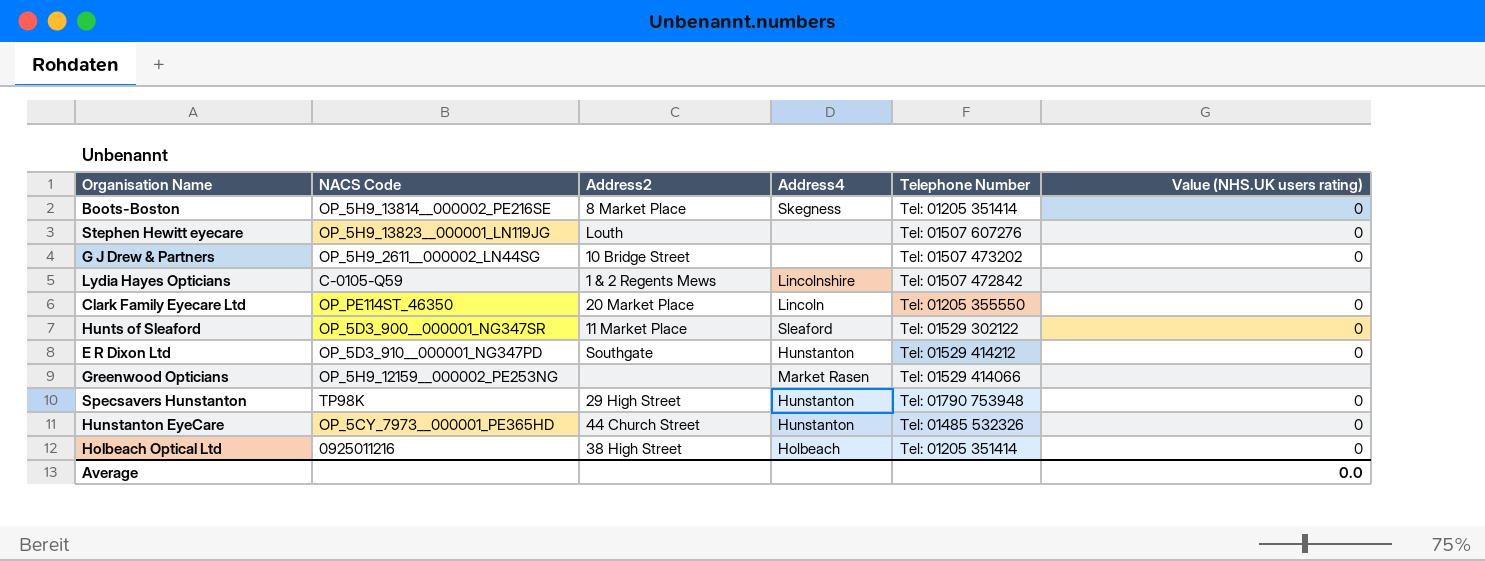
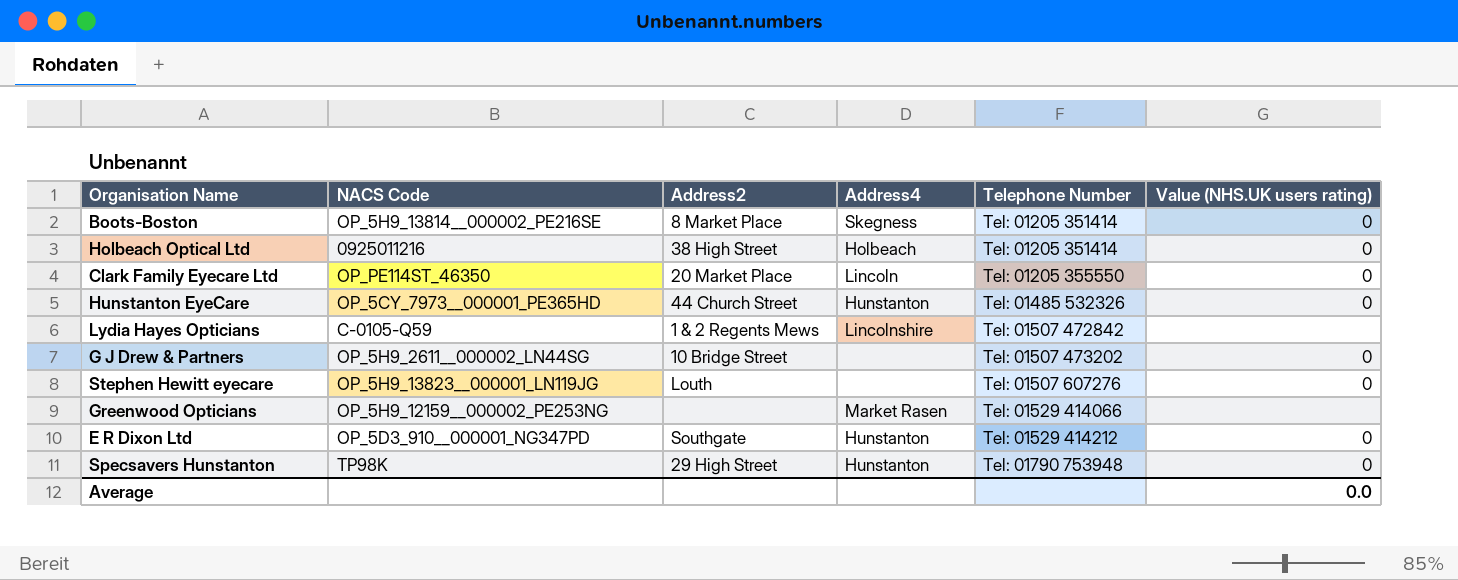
row order: none -> Telephone Number ascending
row Hunts of Sleaford: OP_5D3_900__000001_NG347SR | 11 Market Place | Sleaford | Tel: 01529 302122 | 0 -> none

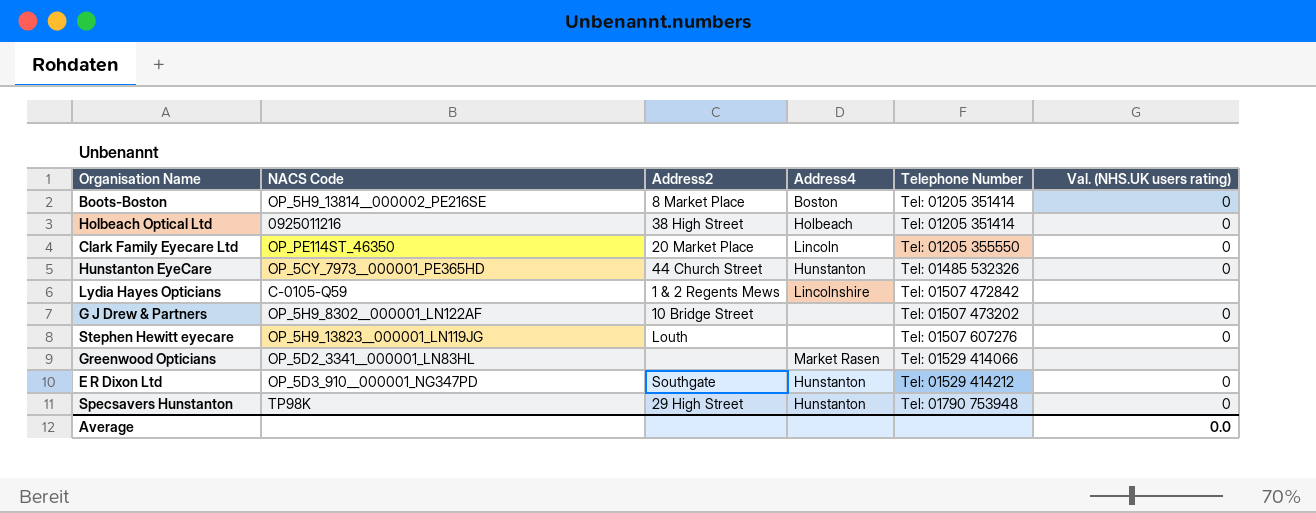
column name: Value (NHS.UK users rating) -> Val. (NHS.UK users rating)
Boots-Boston | Address4: Skegness -> Boston
G J Drew & Partners | NACS Code: OP_5H9_2611__000002_LN44SG -> OP_5H9_8302__000001_LN122AF
Greenwood Opticians | NACS Code: OP_5H9_12159__000002_PE253NG -> OP_5D2_3341__000001_LN83HL

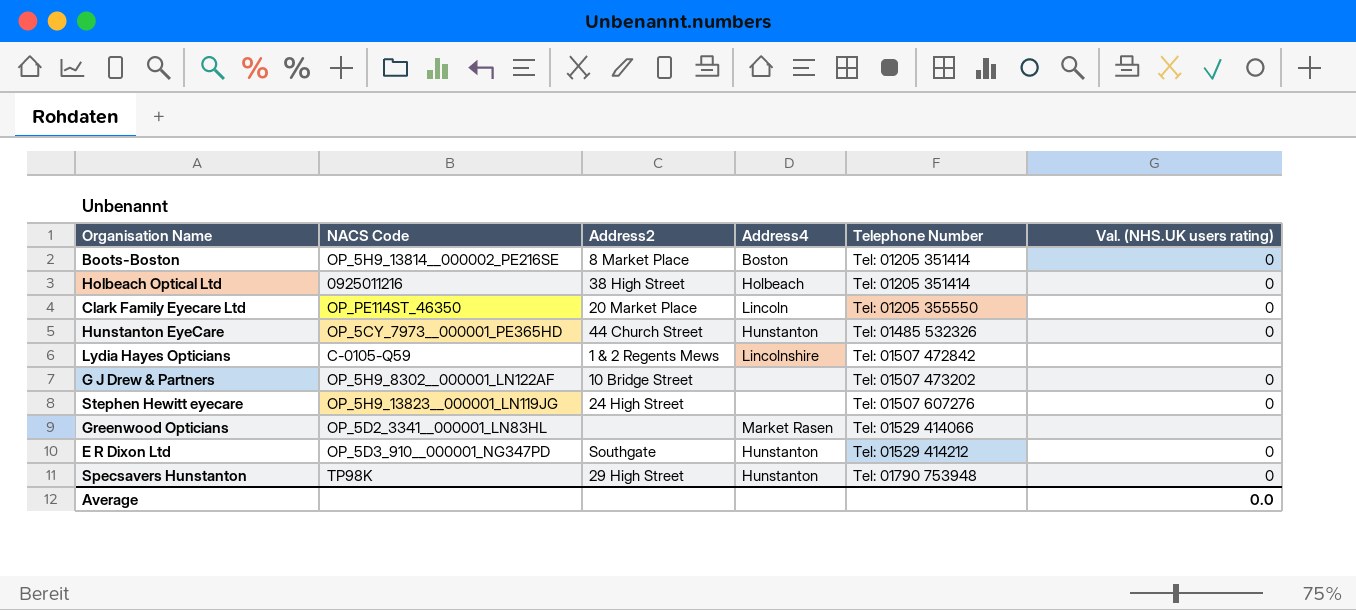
Stephen Hewitt eyecare | Address2: Louth -> 24 High Street

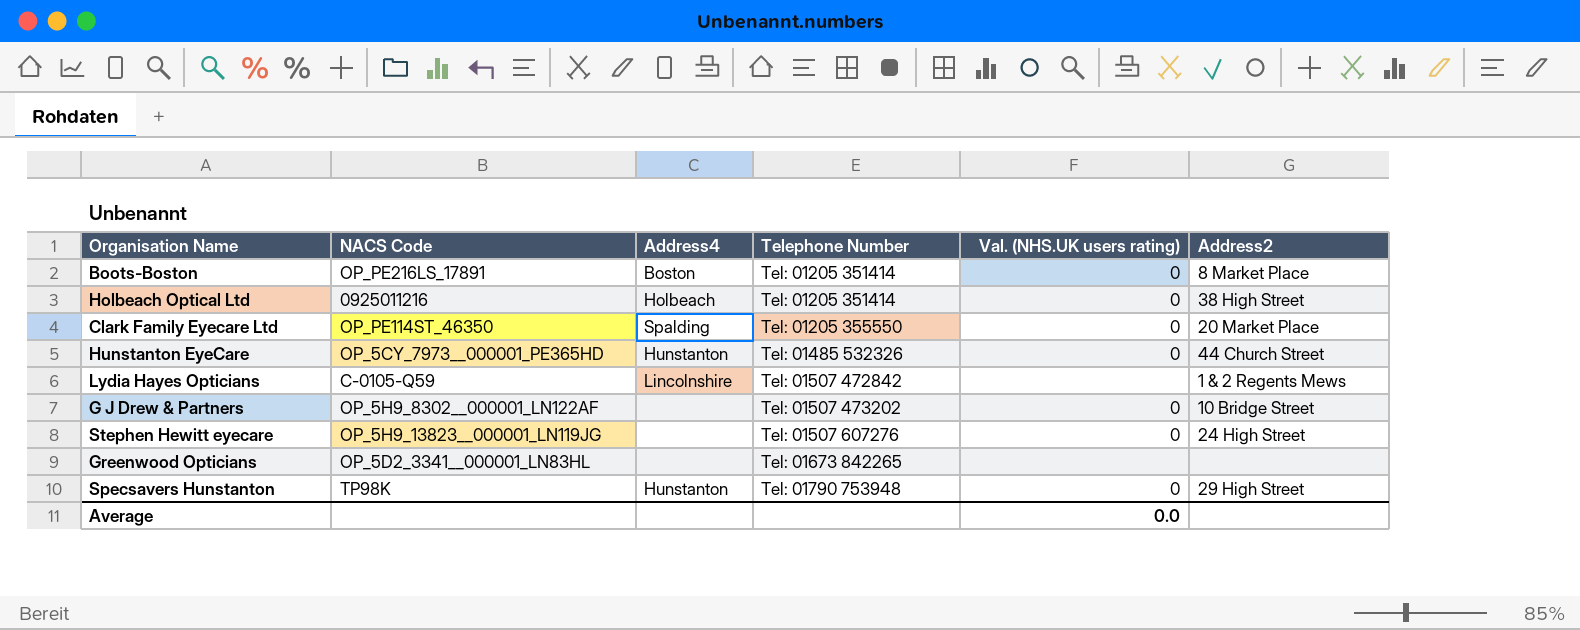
column Address2 | position: 3 -> 6
row E R Dixon Ltd: OP_5D3_910__000001_NG347PD | Southgate | Hunstanton | Tel: 01529 414212 | 0 -> none
Boots-Boston | NACS Code: OP_5H9_13814__000002_PE216SE -> OP_PE216LS_17891
Clark Family Eyecare Ltd | Address4: Lincoln -> Spalding
Greenwood Opticians | Address4: Market Rasen -> none
Greenwood Opticians | Telephone Number: Tel: 01529 414066 -> Tel: 01673 842265

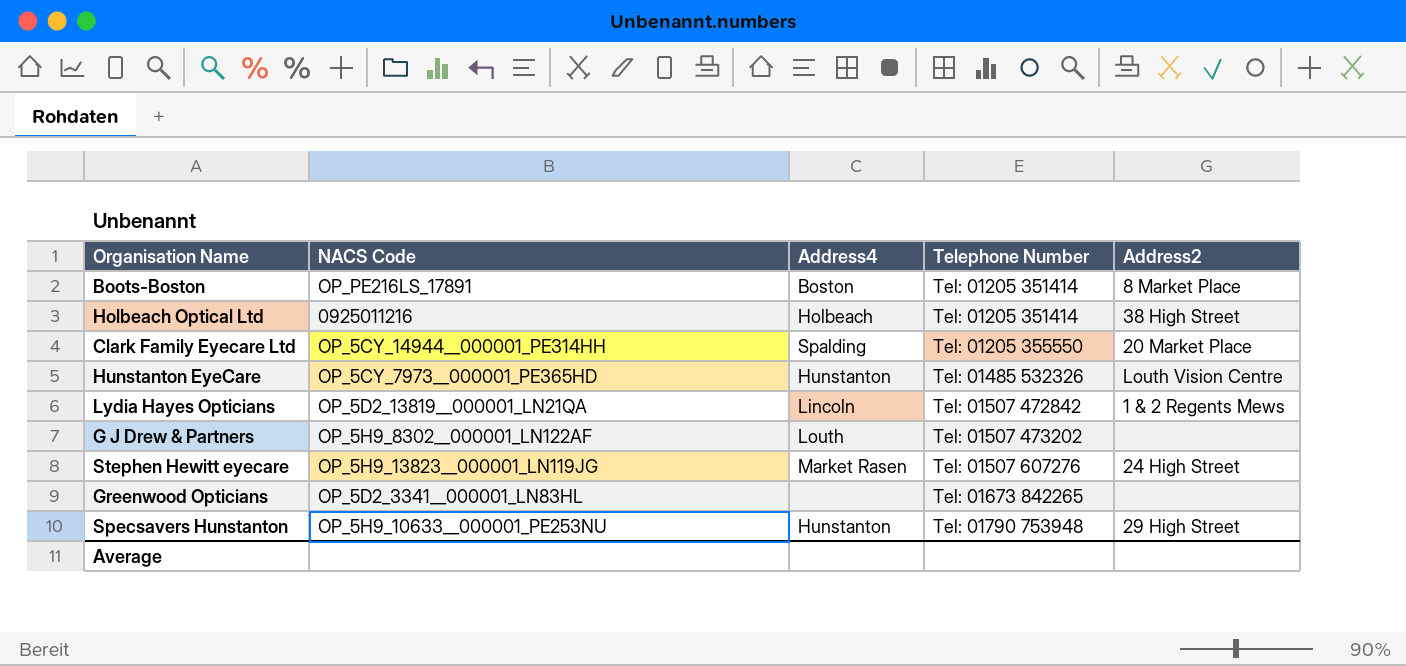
column Val. (NHS.UK users rating) | position: 5 -> none
Clark Family Eyecare Ltd | NACS Code: OP_PE114ST_46350 -> OP_5CY_14944__000001_PE314HH
Hunstanton EyeCare | Address2: 44 Church Street -> Louth Vision Centre
Lydia Hayes Opticians | NACS Code: C-0105-Q59 -> OP_5D2_13819__000001_LN21QA
Lydia Hayes Opticians | Address4: Lincolnshire -> Lincoln
G J Drew & Partners | Address4: none -> Louth
G J Drew & Partners | Address2: 10 Bridge Street -> none
Stephen Hewitt eyecare | Address4: none -> Market Rasen
Specsavers Hunstanton | NACS Code: TP98K -> OP_5H9_10633__000001_PE253NU

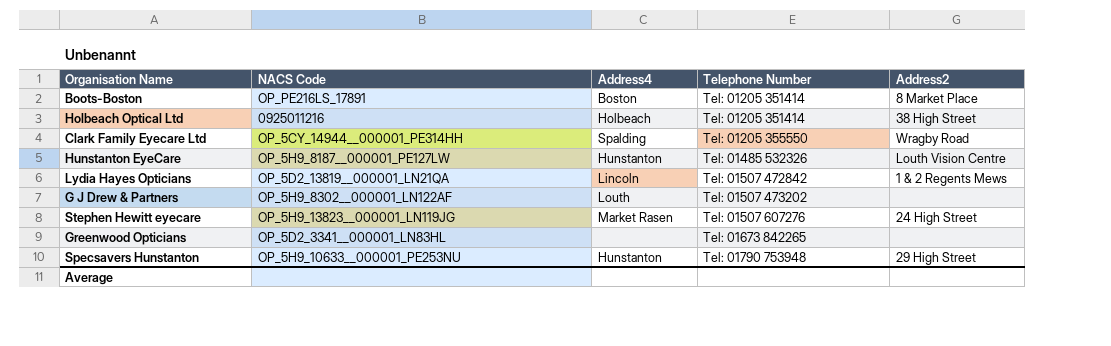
Clark Family Eyecare Ltd | Address2: 20 Market Place -> Wragby Road
Hunstanton EyeCare | NACS Code: OP_5CY_7973__000001_PE365HD -> OP_5H9_8187__000001_PE127LW

